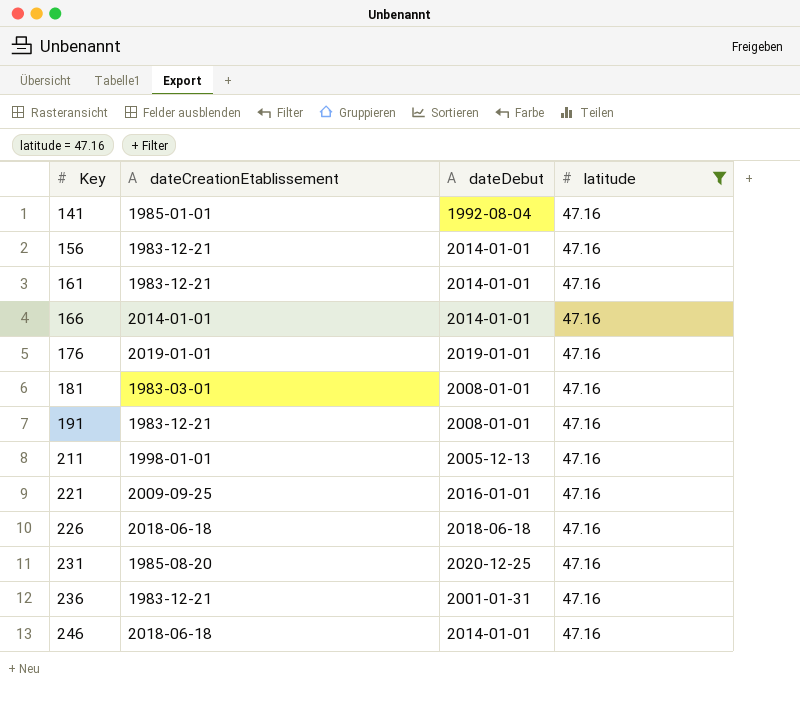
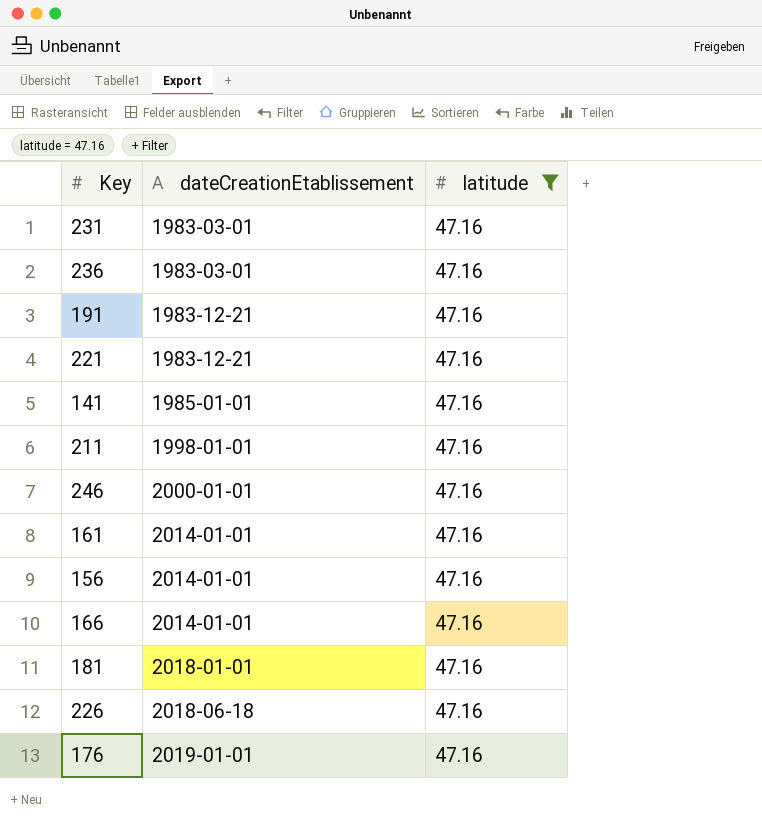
row order: Key ascending -> dateCreationEtablissement ascending
column dateDebut | position: 3 -> none
231 | dateCreationEtablissement: 1985-08-20 -> 1983-03-01
236 | dateCreationEtablissement: 1983-12-21 -> 1983-03-01
221 | dateCreationEtablissement: 2009-09-25 -> 1983-12-21
246 | dateCreationEtablissement: 2018-06-18 -> 2000-01-01
161 | dateCreationEtablissement: 1983-12-21 -> 2014-01-01
156 | dateCreationEtablissement: 1983-12-21 -> 2014-01-01
181 | dateCreationEtablissement: 1983-03-01 -> 2018-01-01

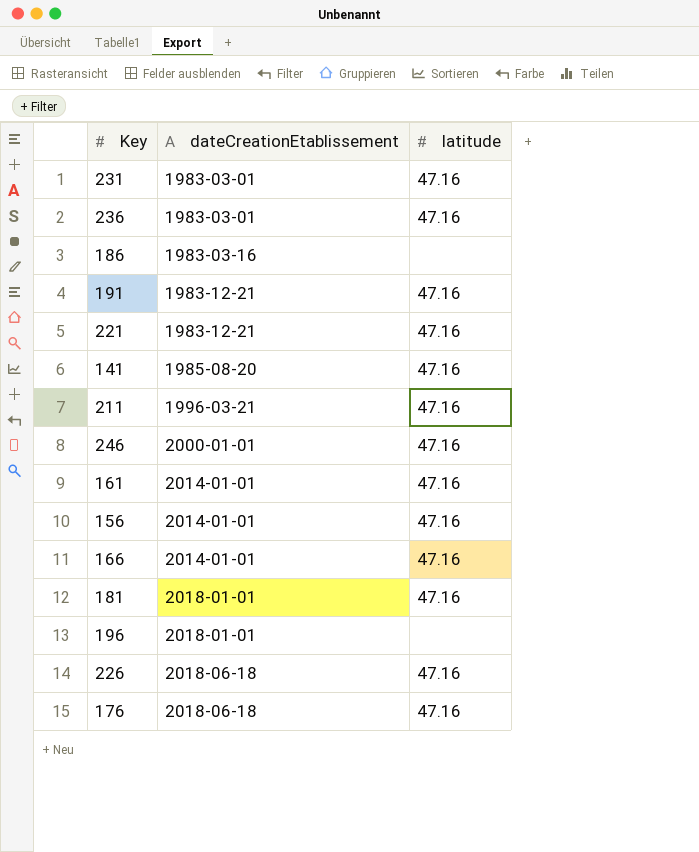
filter: latitude = 47.16 -> none
141 | dateCreationEtablissement: 1985-01-01 -> 1985-08-20
211 | dateCreationEtablissement: 1998-01-01 -> 1996-03-21
176 | dateCreationEtablissement: 2019-01-01 -> 2018-06-18

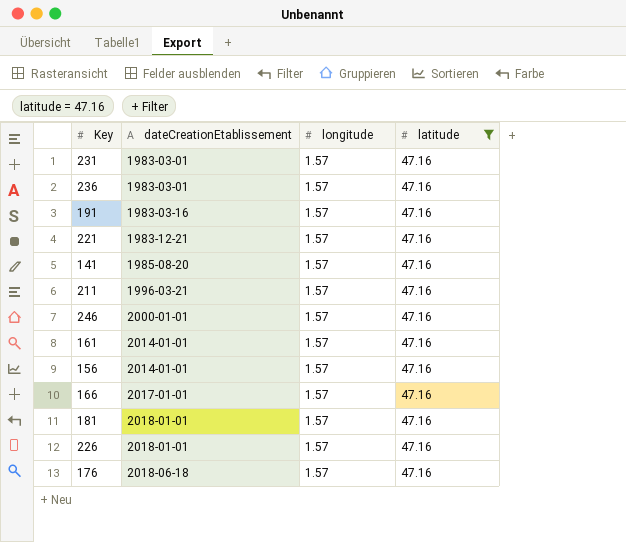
filter: none -> latitude = 47.16
column longitude | position: none -> 3
191 | dateCreationEtablissement: 1983-12-21 -> 1983-03-16
166 | dateCreationEtablissement: 2014-01-01 -> 2017-01-01
226 | dateCreationEtablissement: 2018-06-18 -> 2018-01-01

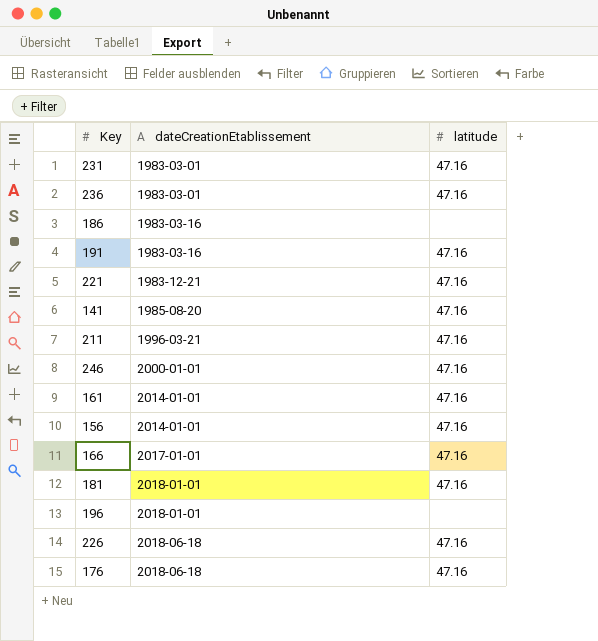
filter: latitude = 47.16 -> none
column longitude | position: 3 -> none
226 | dateCreationEtablissement: 2018-01-01 -> 2018-06-18

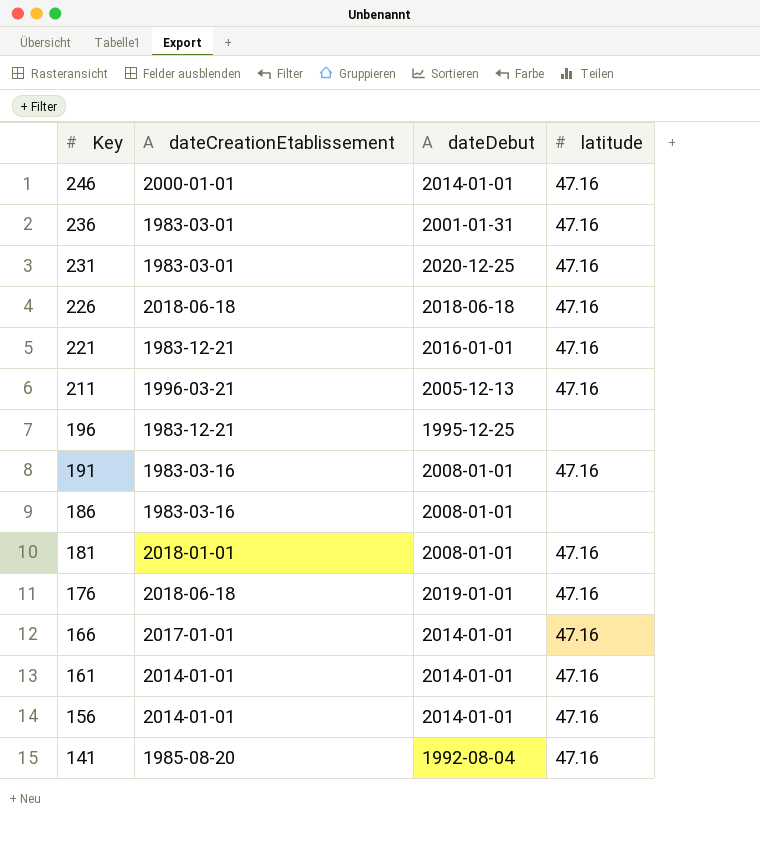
row order: dateCreationEtablissement ascending -> Key descending
column dateDebut | position: none -> 3
196 | dateCreationEtablissement: 2018-01-01 -> 1983-12-21

